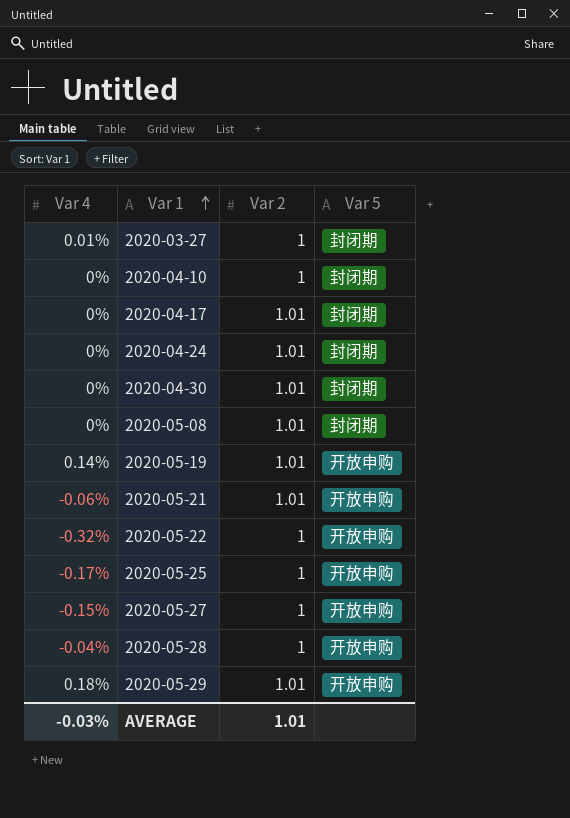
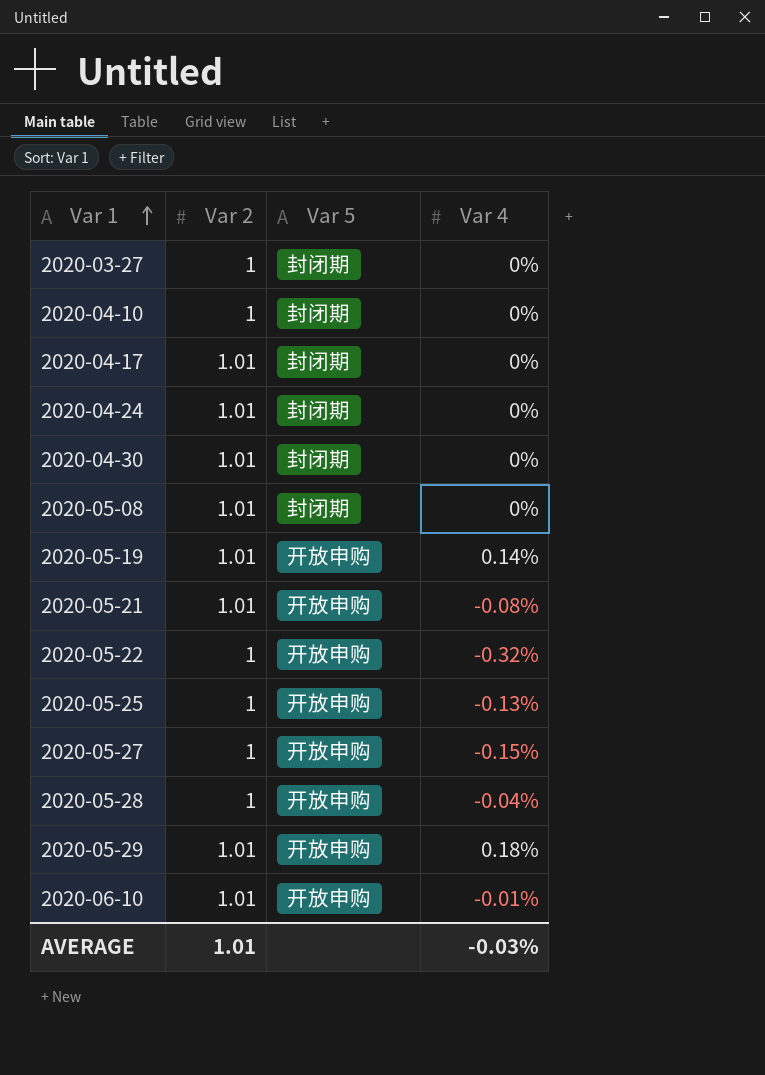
column Var 4 | position: 1 -> 4
2020-03-27 | Var 4: 0.01% -> 0%
2020-05-21 | Var 4: -0.06% -> -0.08%
2020-05-25 | Var 4: -0.17% -> -0.13%
row 2020-06-10: none -> 1.01 | 开放申购 | -0.01%

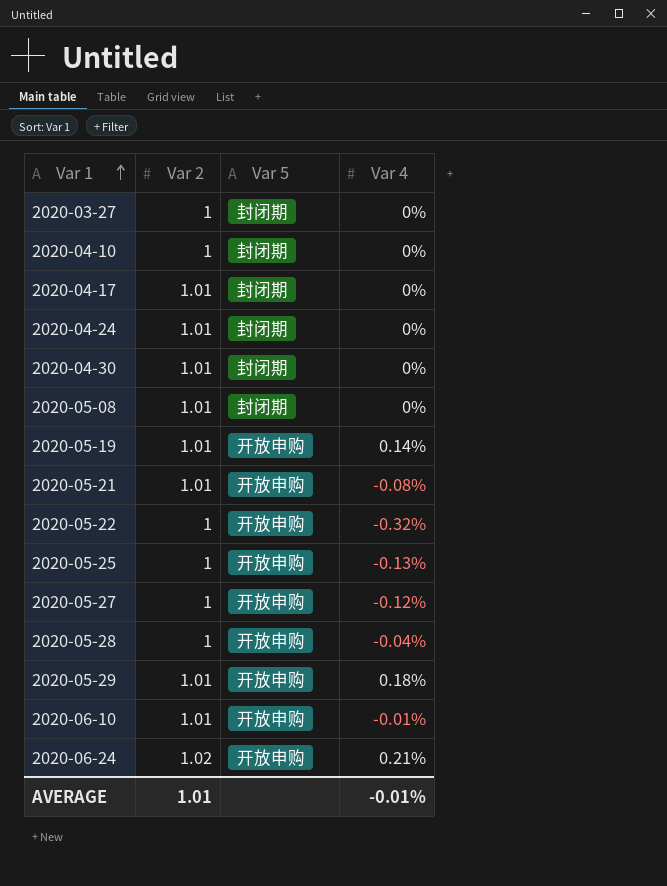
2020-05-27 | Var 4: -0.15% -> -0.12%
row 2020-06-24: none -> 1.02 | 开放申购 | 0.21%
AVERAGE | Var 4: -0.03% -> -0.01%

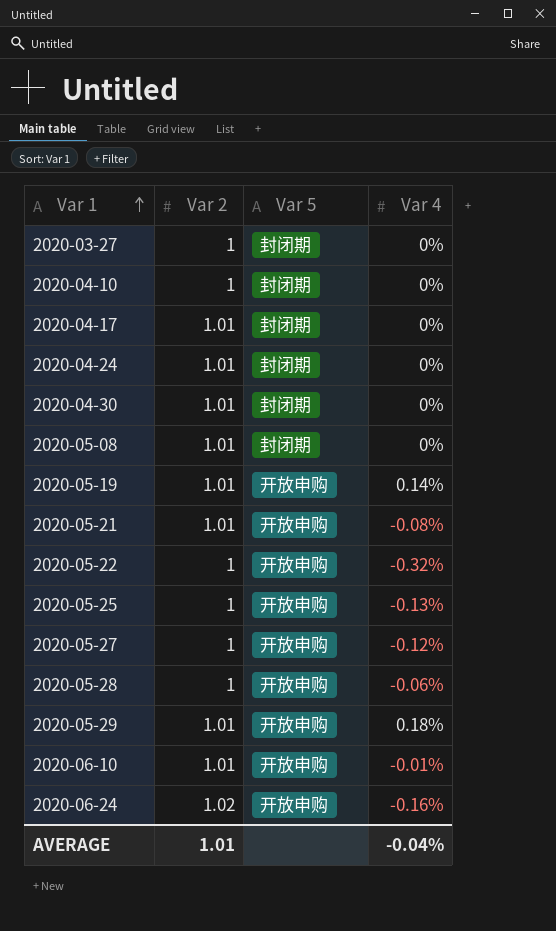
2020-05-28 | Var 4: -0.04% -> -0.06%
2020-06-24 | Var 4: 0.21% -> -0.16%
AVERAGE | Var 4: -0.01% -> -0.04%

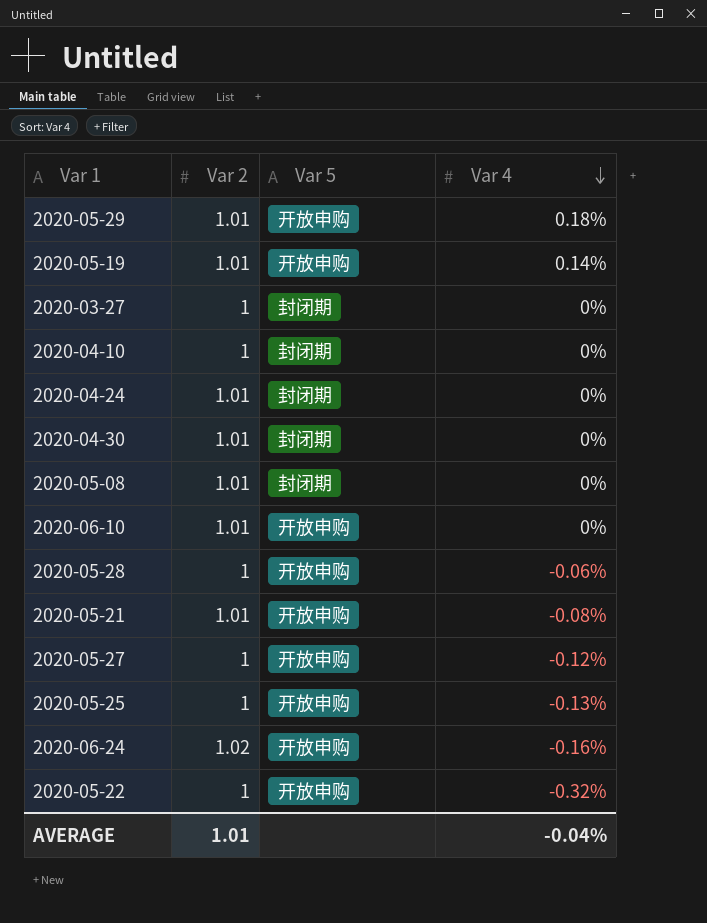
row order: Var 1 ascending -> Var 4 descending
row 2020-04-17: 1.01 | 封闭期 | 0% -> none
2020-06-10 | Var 4: -0.01% -> 0%

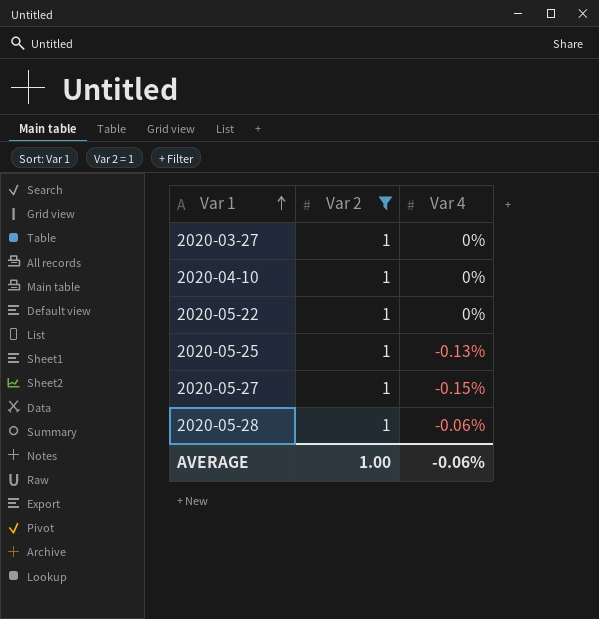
filter: none -> Var 2 = 1
row order: Var 4 descending -> Var 1 ascending
column Var 5 | position: 3 -> none
2020-05-22 | Var 4: -0.32% -> 0%
2020-05-27 | Var 4: -0.12% -> -0.15%
AVERAGE | Var 2: 1.01 -> 1.00
AVERAGE | Var 4: -0.04% -> -0.06%

